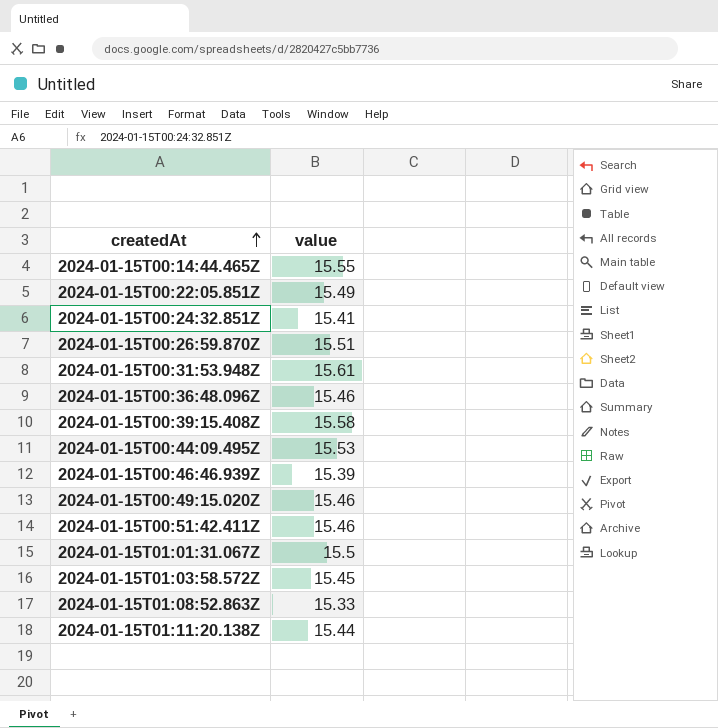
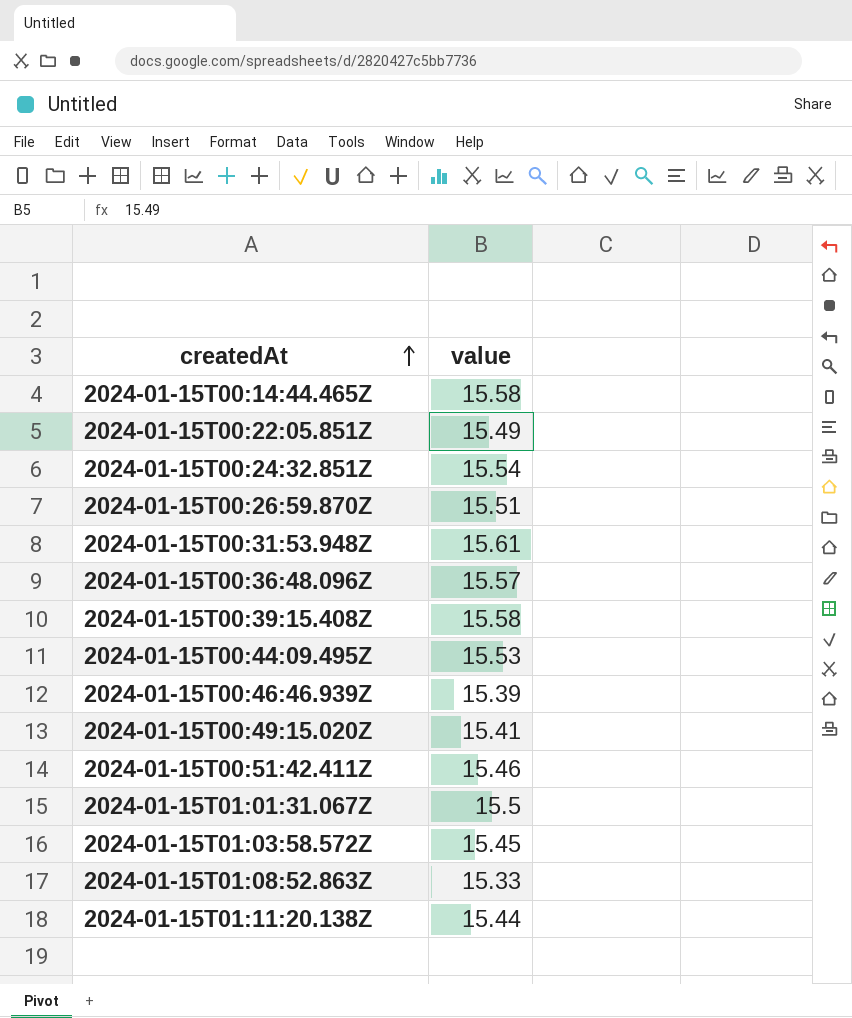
2024-01-15T00:14:44.465Z | value: 15.55 -> 15.58
2024-01-15T00:24:32.851Z | value: 15.41 -> 15.54
2024-01-15T00:36:48.096Z | value: 15.46 -> 15.57
2024-01-15T00:49:15.020Z | value: 15.46 -> 15.41

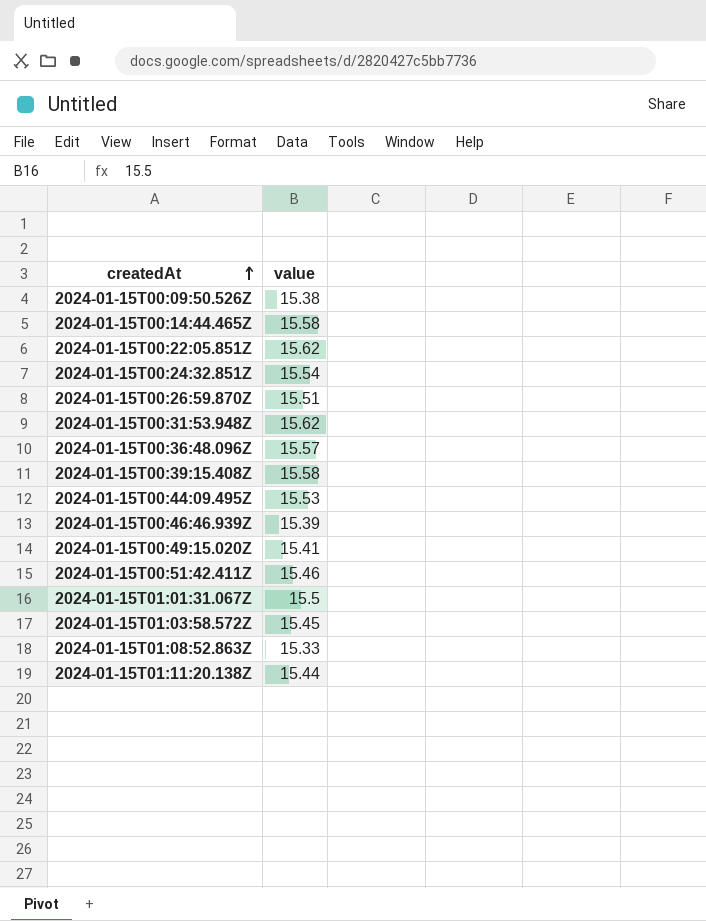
row 2024-01-15T00:09:50.526Z: none -> 15.38
2024-01-15T00:22:05.851Z | value: 15.49 -> 15.62
2024-01-15T00:31:53.948Z | value: 15.61 -> 15.62

